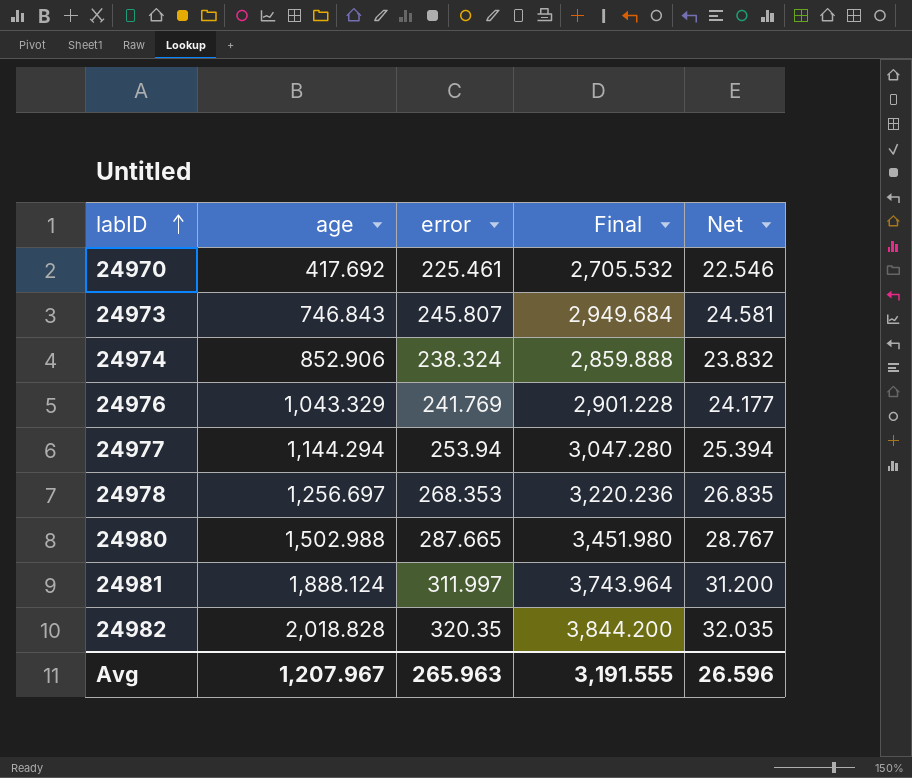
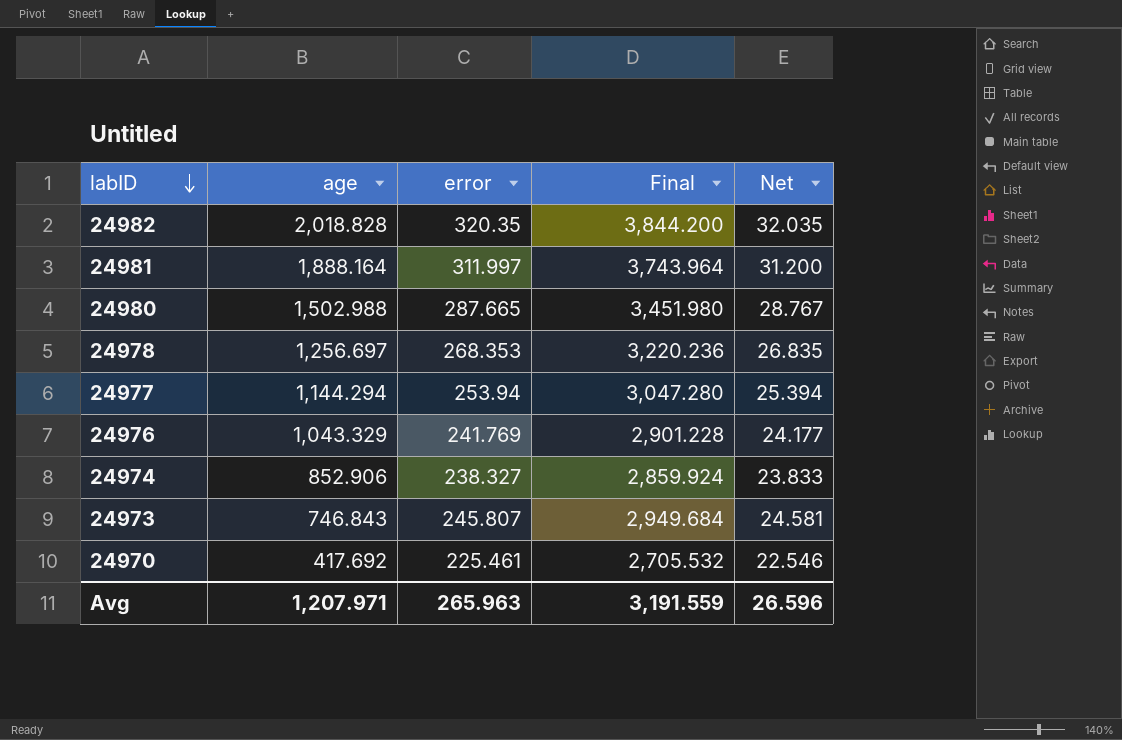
row order: labID ascending -> labID descending
24981 | age: 1,888.124 -> 1,888.164
24974 | error: 238.324 -> 238.327
24974 | Final: 2,859.888 -> 2,859.924
24974 | Net: 23.832 -> 23.833
Avg | age: 1,207.967 -> 1,207.971
Avg | Final: 3,191.555 -> 3,191.559

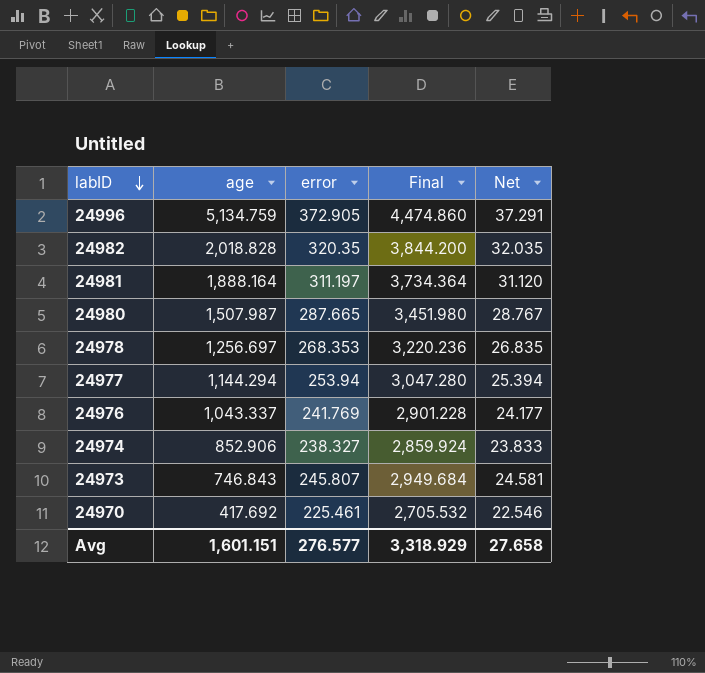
row 24996: none -> 5,134.759 | 372.905 | 4,474.860 | 37.291
24981 | error: 311.997 -> 311.197
24981 | Final: 3,743.964 -> 3,734.364
24981 | Net: 31.200 -> 31.120
24980 | age: 1,502.988 -> 1,507.987
24976 | age: 1,043.329 -> 1,043.337
Avg | age: 1,207.971 -> 1,601.151
Avg | error: 265.963 -> 276.577
Avg | Final: 3,191.559 -> 3,318.929
Avg | Net: 26.596 -> 27.658

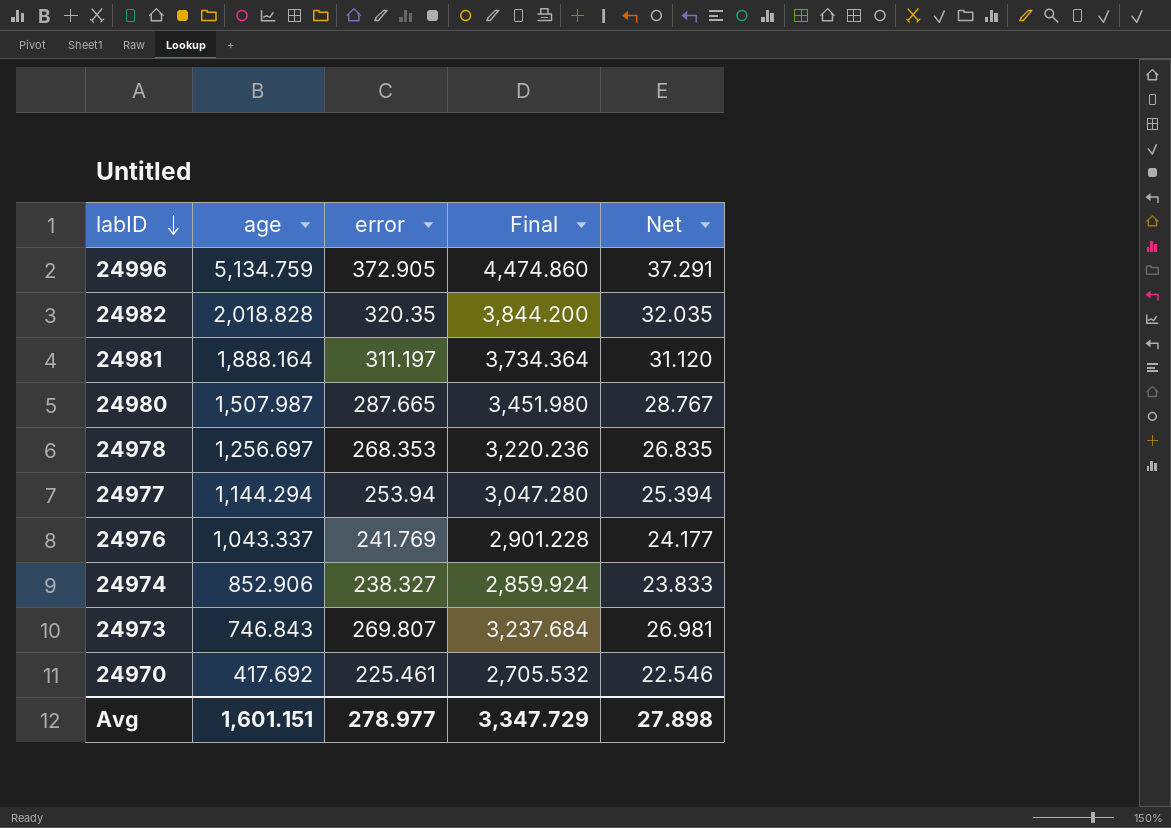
24973 | error: 245.807 -> 269.807
24973 | Final: 2,949.684 -> 3,237.684
24973 | Net: 24.581 -> 26.981
Avg | error: 276.577 -> 278.977
Avg | Final: 3,318.929 -> 3,347.729
Avg | Net: 27.658 -> 27.898

